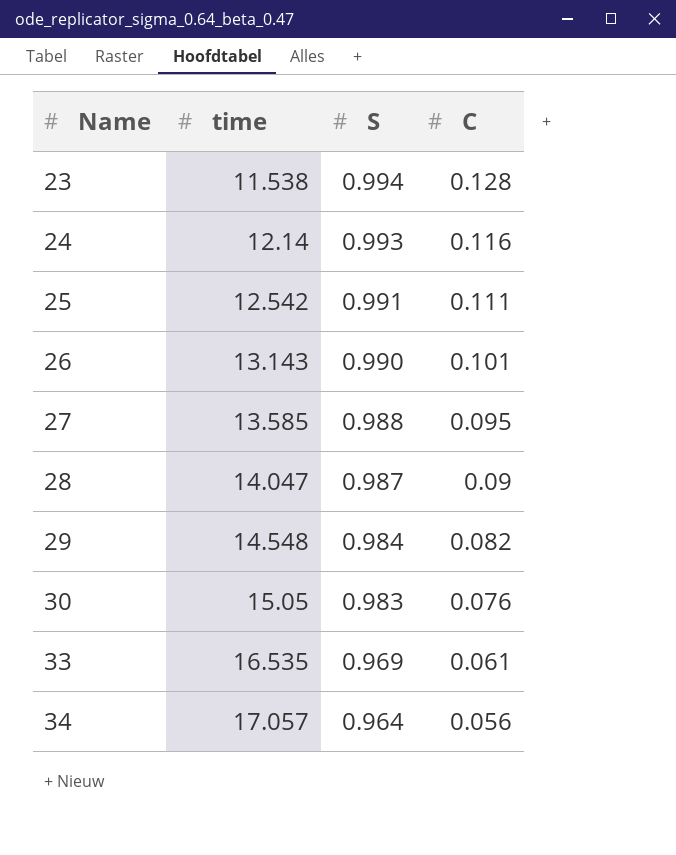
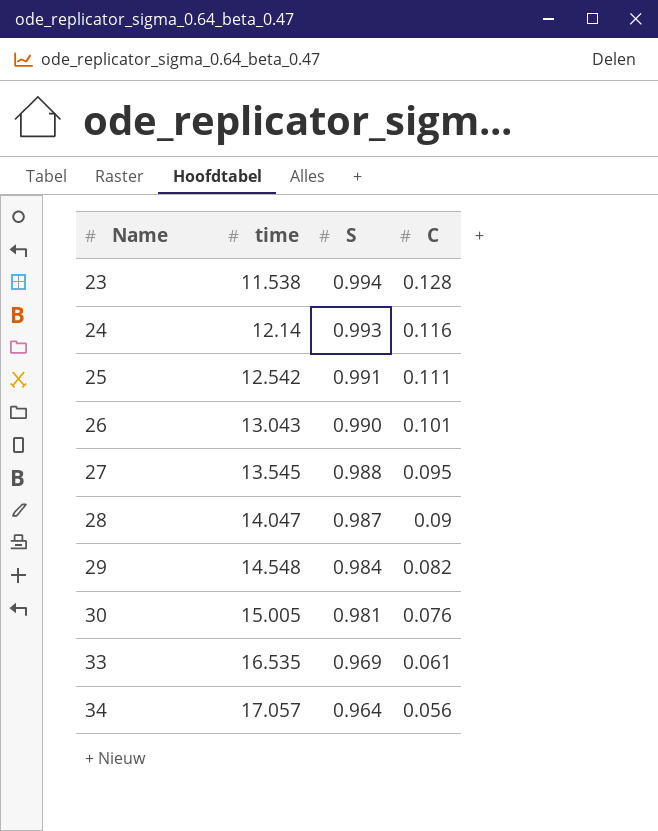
26 | time: 13.143 -> 13.043
27 | time: 13.585 -> 13.545
30 | time: 15.05 -> 15.005
30 | S: 0.983 -> 0.981

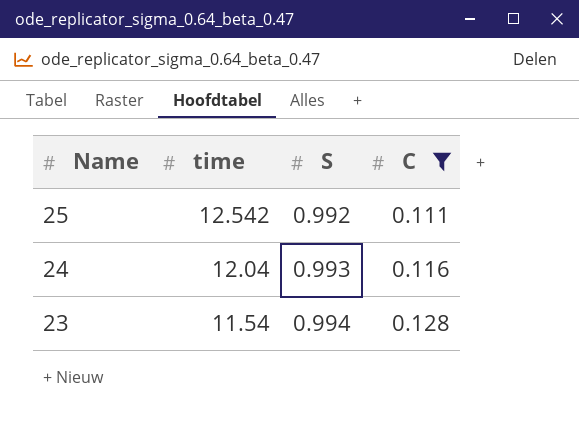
filter: none -> C >= 0.111
row order: Name ascending -> Name descending
25 | S: 0.991 -> 0.992
24 | time: 12.14 -> 12.04
23 | time: 11.538 -> 11.54

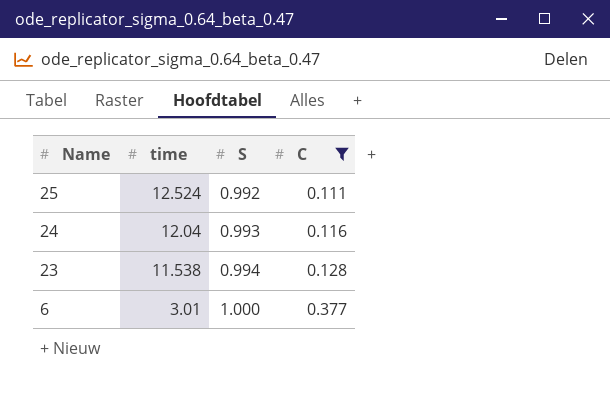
25 | time: 12.542 -> 12.524
23 | time: 11.54 -> 11.538
row 6: none -> 3.01 | 1.000 | 0.377

